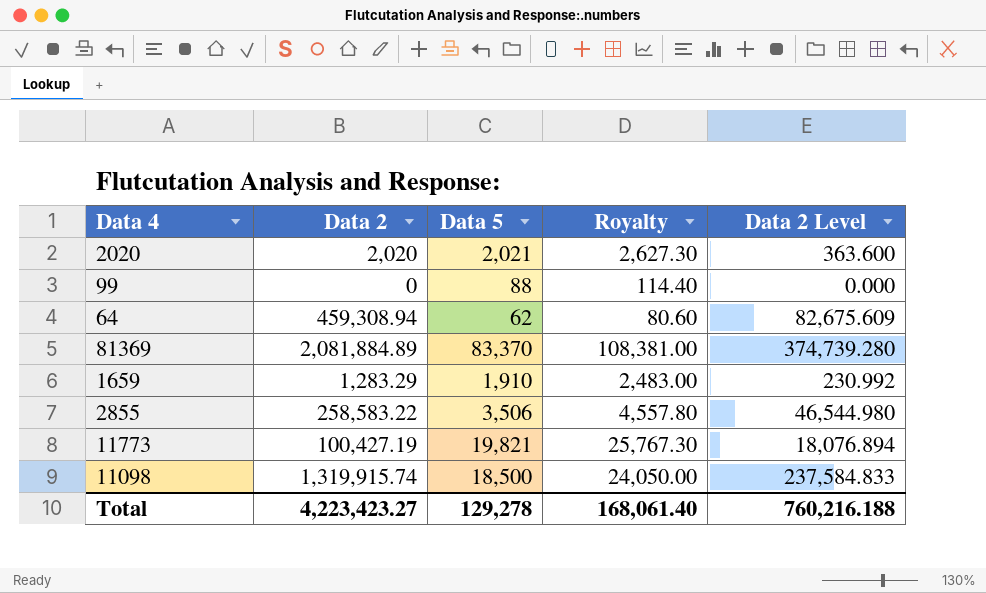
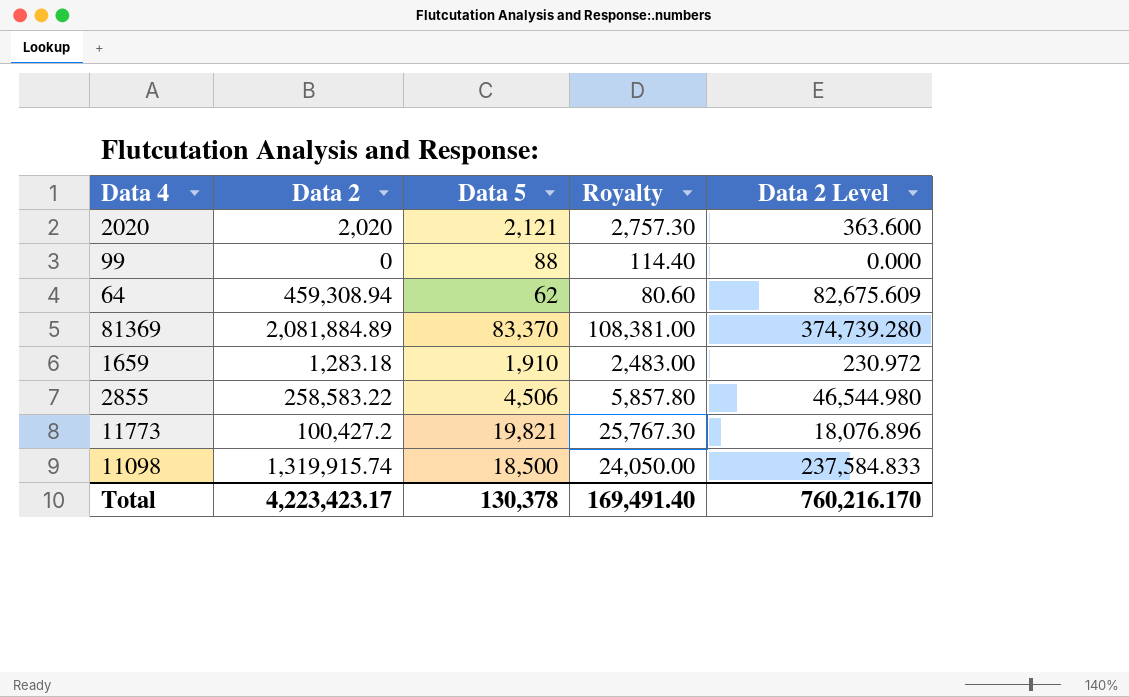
2020 | Data 5: 2,021 -> 2,121
2020 | Royalty: 2,627.30 -> 2,757.30
1659 | Data 2: 1,283.29 -> 1,283.18
1659 | Data 2 Level: 230.992 -> 230.972
2855 | Data 5: 3,506 -> 4,506
2855 | Royalty: 4,557.80 -> 5,857.80
11773 | Data 2: 100,427.19 -> 100,427.2
11773 | Data 2 Level: 18,076.894 -> 18,076.896
Total | Data 2: 4,223,423.27 -> 4,223,423.17
Total | Data 5: 129,278 -> 130,378
Total | Royalty: 168,061.40 -> 169,491.40
Total | Data 2 Level: 760,216.188 -> 760,216.170

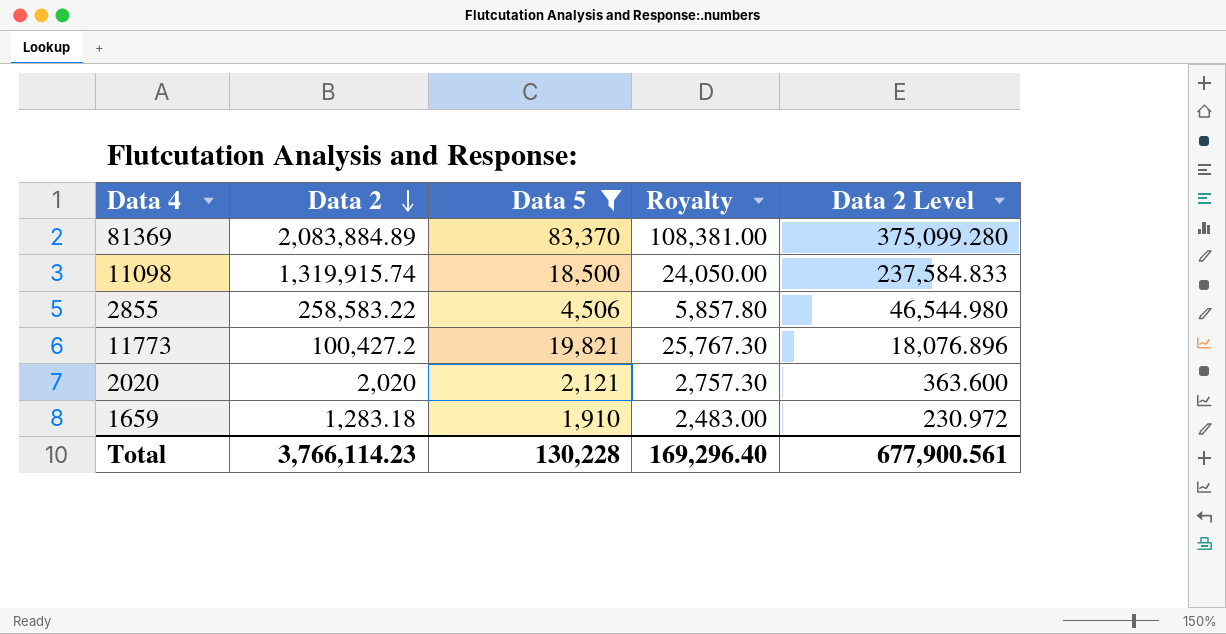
filter: none -> Data 5 >= 1,910
row order: none -> Data 2 descending
81369 | Data 2: 2,081,884.89 -> 2,083,884.89
81369 | Data 2 Level: 374,739.280 -> 375,099.280
Total | Data 2: 4,223,423.17 -> 3,766,114.23
Total | Data 5: 130,378 -> 130,228
Total | Royalty: 169,491.40 -> 169,296.40
Total | Data 2 Level: 760,216.170 -> 677,900.561

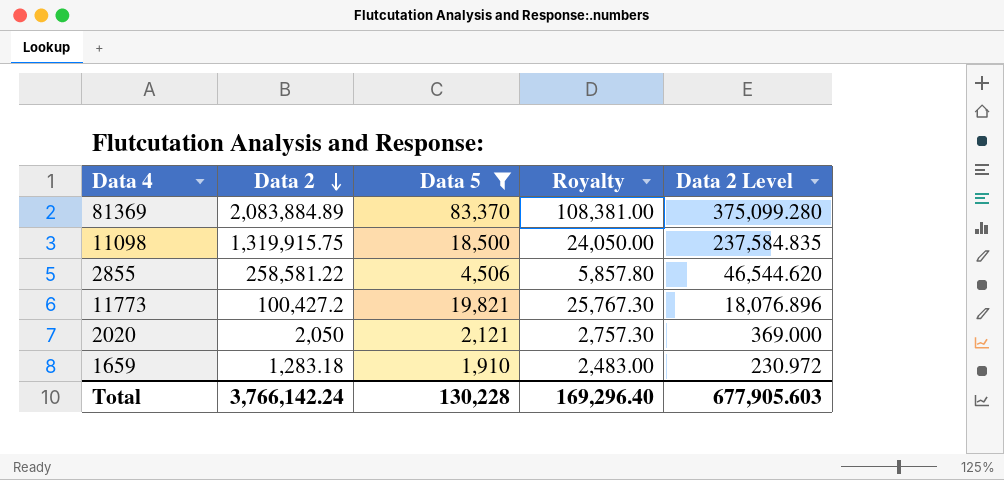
11098 | Data 2: 1,319,915.74 -> 1,319,915.75
11098 | Data 2 Level: 237,584.833 -> 237,584.835
2855 | Data 2: 258,583.22 -> 258,581.22
2855 | Data 2 Level: 46,544.980 -> 46,544.620
2020 | Data 2: 2,020 -> 2,050
2020 | Data 2 Level: 363.600 -> 369.000
Total | Data 2: 3,766,114.23 -> 3,766,142.24
Total | Data 2 Level: 677,900.561 -> 677,905.603

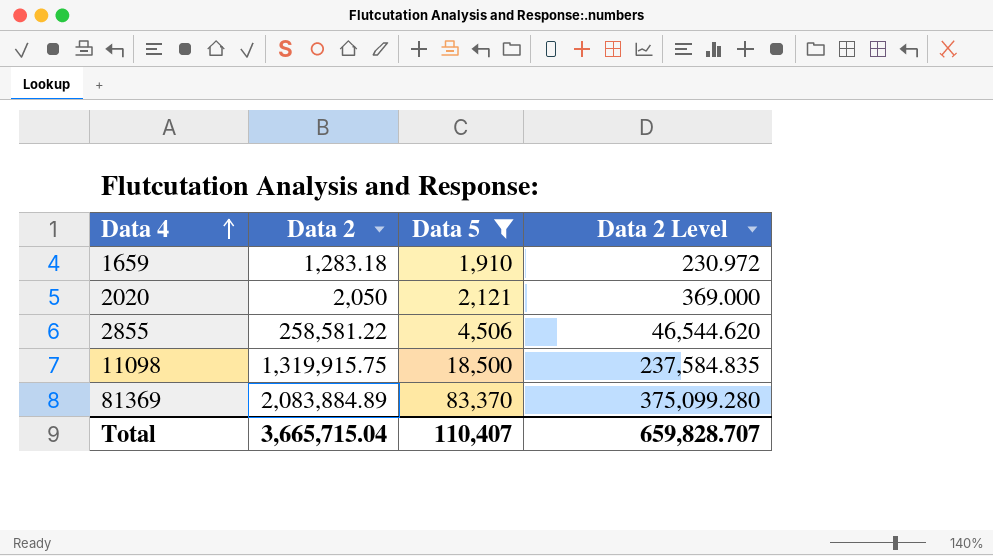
row order: Data 2 descending -> Data 4 ascending
column Royalty | formula: [Data 5] * 1.3 -> none
row 11773: 100,427.2 | 19,821 | 25,767.30 | 18,076.896 -> none
Total | Data 2: 3,766,142.24 -> 3,665,715.04
Total | Data 5: 130,228 -> 110,407
Total | Data 2 Level: 677,905.603 -> 659,828.707

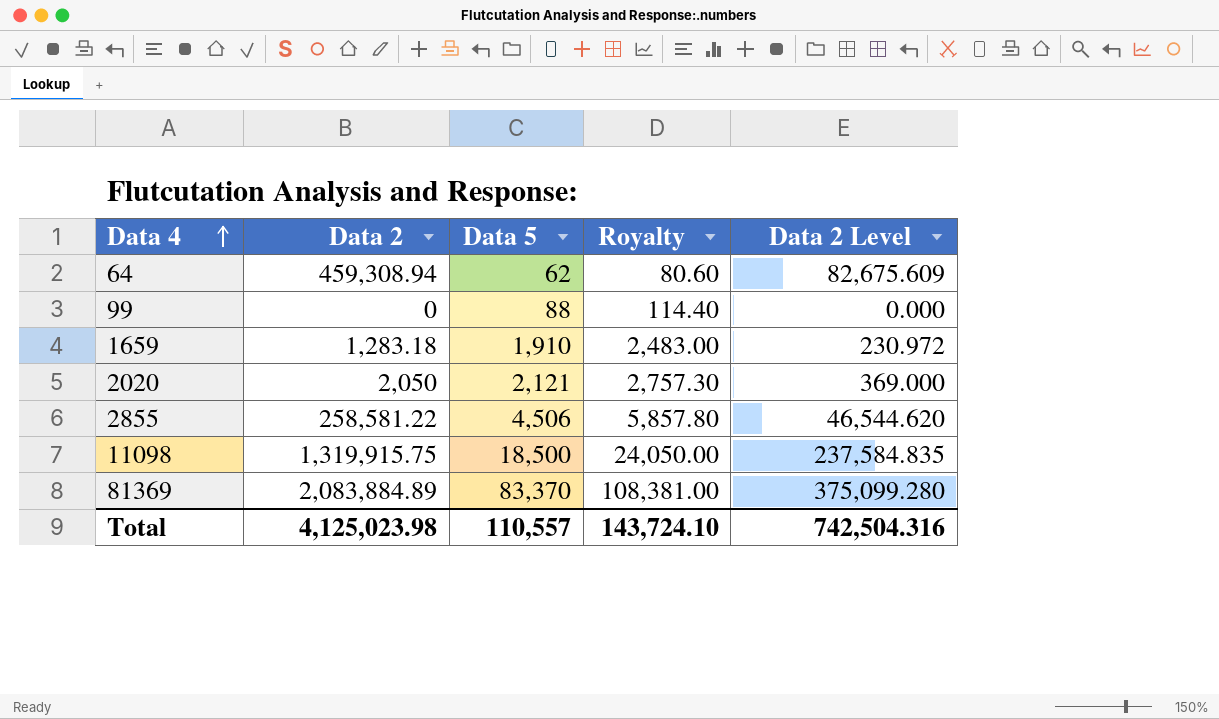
filter: Data 5 >= 1,910 -> none
column Royalty | formula: none -> [Data 5] * 1.3
Total | Data 2: 3,665,715.04 -> 4,125,023.98
Total | Data 5: 110,407 -> 110,557
Total | Data 2 Level: 659,828.707 -> 742,504.316

